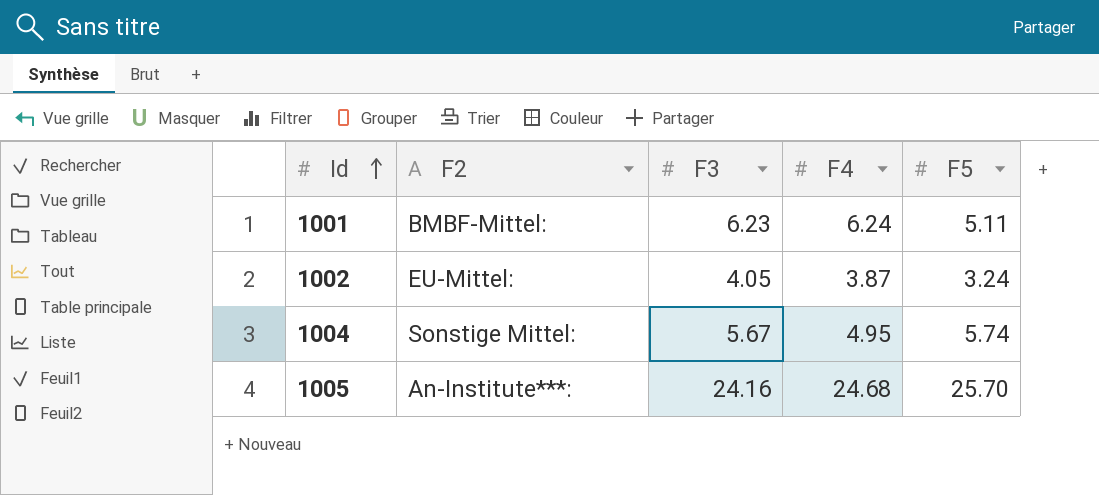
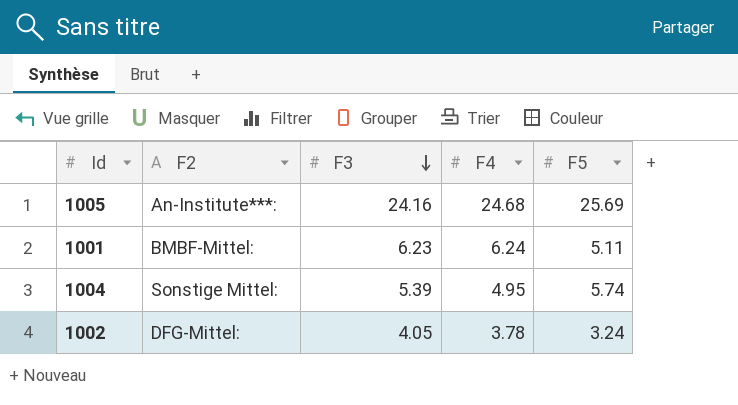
row order: Id ascending -> F3 descending
1005 | F5: 25.70 -> 25.69
1004 | F3: 5.67 -> 5.39
1002 | F2: EU-Mittel: -> DFG-Mittel:
1002 | F4: 3.87 -> 3.78

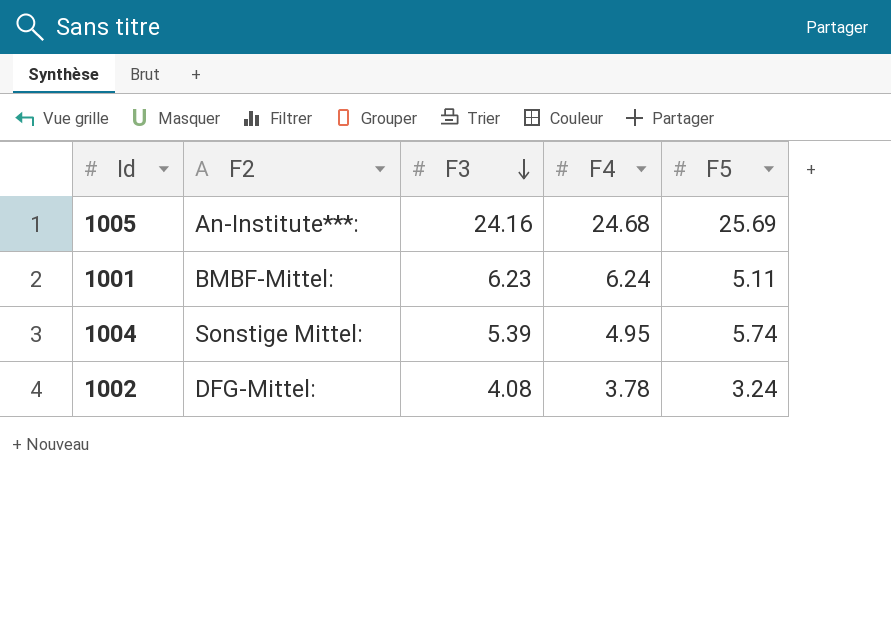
1002 | F3: 4.05 -> 4.08

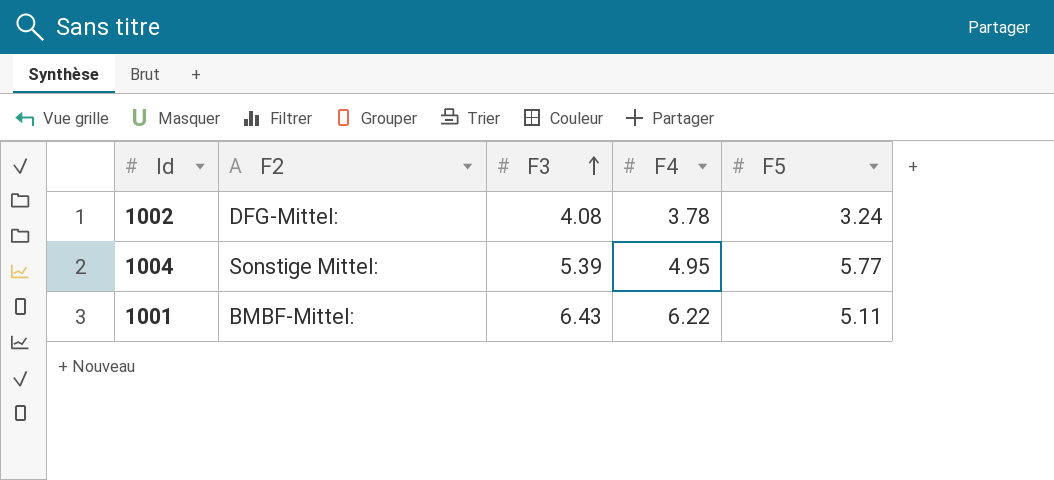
row order: F3 descending -> F3 ascending
row 1005: An-Institute***: | 24.16 | 24.68 | 25.69 -> none
1004 | F5: 5.74 -> 5.77
1001 | F3: 6.23 -> 6.43
1001 | F4: 6.24 -> 6.22

